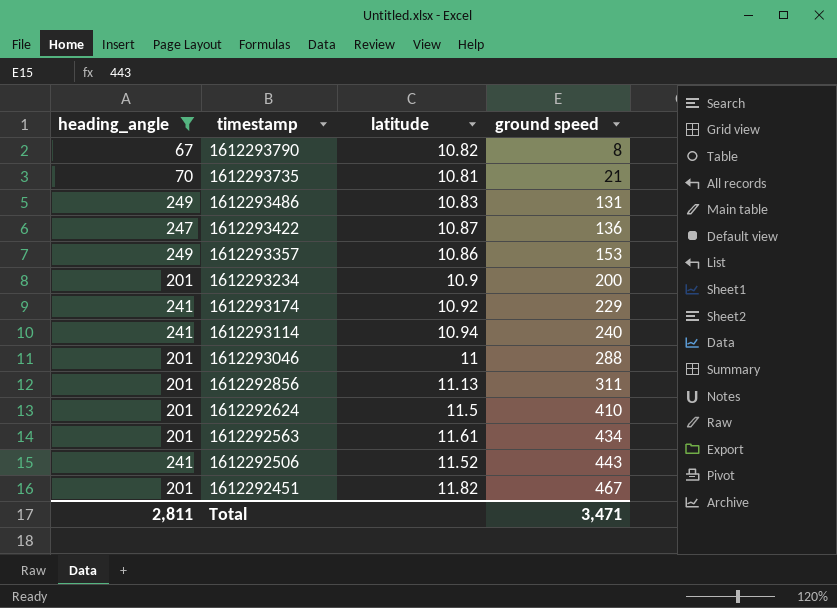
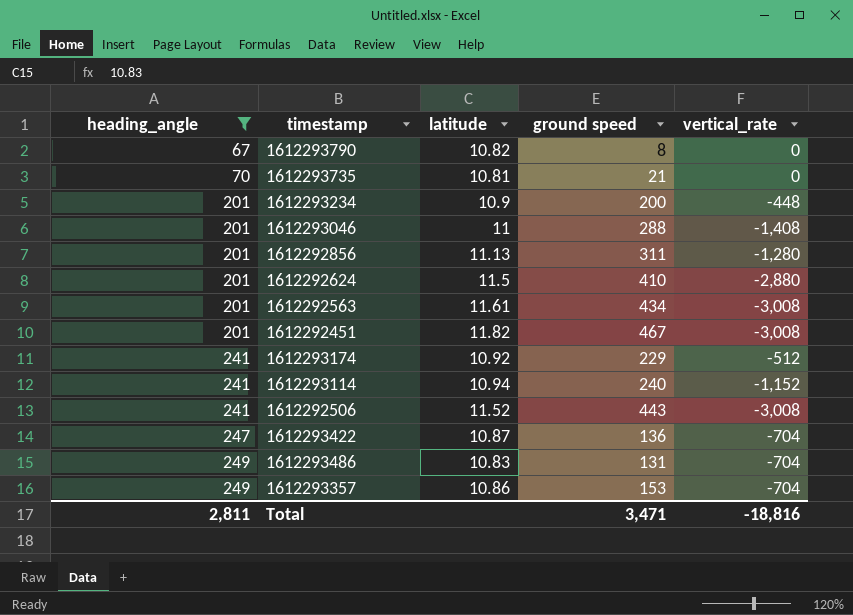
row order: timestamp descending -> heading_angle ascending
column vertical_rate | position: none -> 5

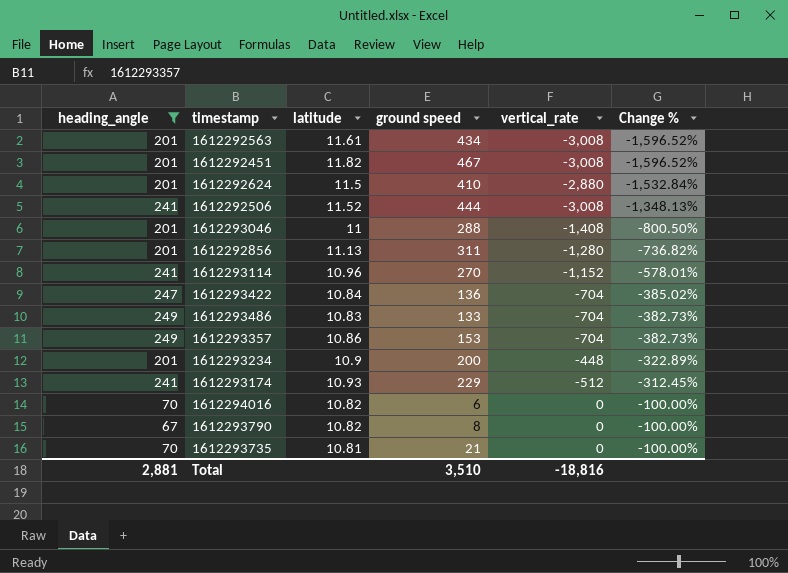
row order: heading_angle ascending -> Change % ascending
column Change % | formula: none -> ([vertical_rate] - [heading_angle]) / [heading_angle]
1612292506 | ground speed: 443 -> 444
1612293114 | latitude: 10.94 -> 10.96
1612293114 | ground speed: 240 -> 270
1612293422 | latitude: 10.87 -> 10.84
1612293486 | ground speed: 131 -> 133
1612293174 | latitude: 10.92 -> 10.93
row 1612294016: none -> 70 | 10.82 | 6 | 0 | -100.00%
Total | heading_angle: 2,811 -> 2,881
Total | ground speed: 3,471 -> 3,510

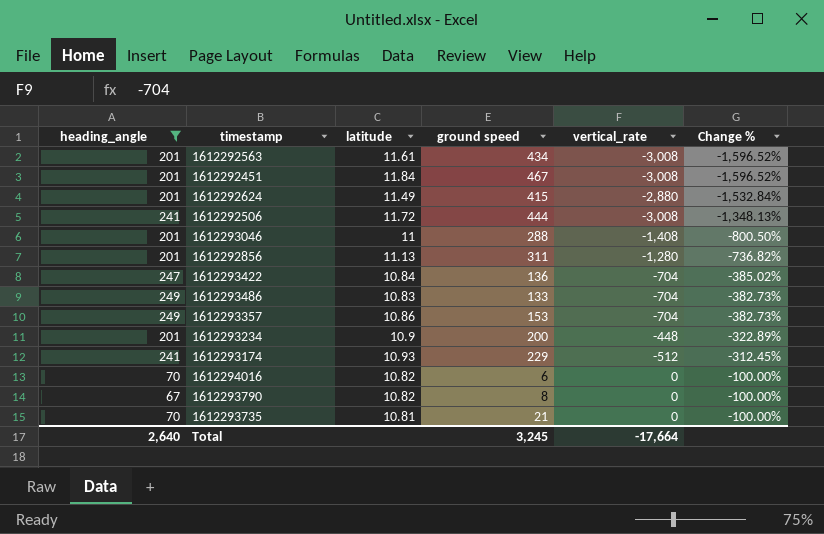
row 1612293114: 241 | 10.96 | 270 | -1,152 | -578.01% -> none
1612292451 | latitude: 11.82 -> 11.84
1612292624 | latitude: 11.5 -> 11.49
1612292624 | ground speed: 410 -> 415
1612292506 | latitude: 11.52 -> 11.72
Total | heading_angle: 2,881 -> 2,640
Total | ground speed: 3,510 -> 3,245
Total | vertical_rate: -18,816 -> -17,664

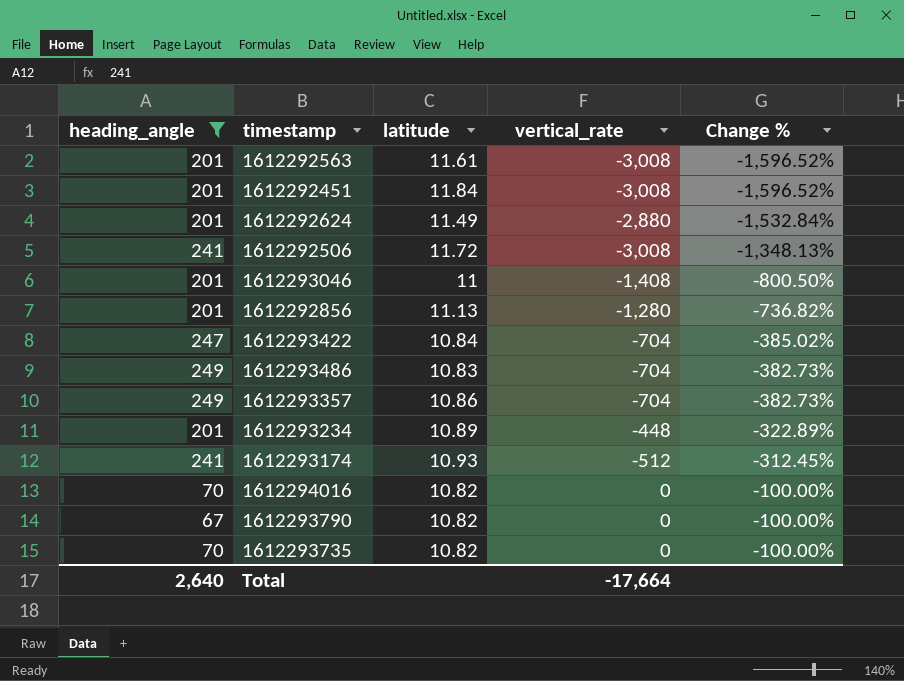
column ground speed | position: 4 -> none
1612293234 | latitude: 10.9 -> 10.89
1612293735 | latitude: 10.81 -> 10.82

